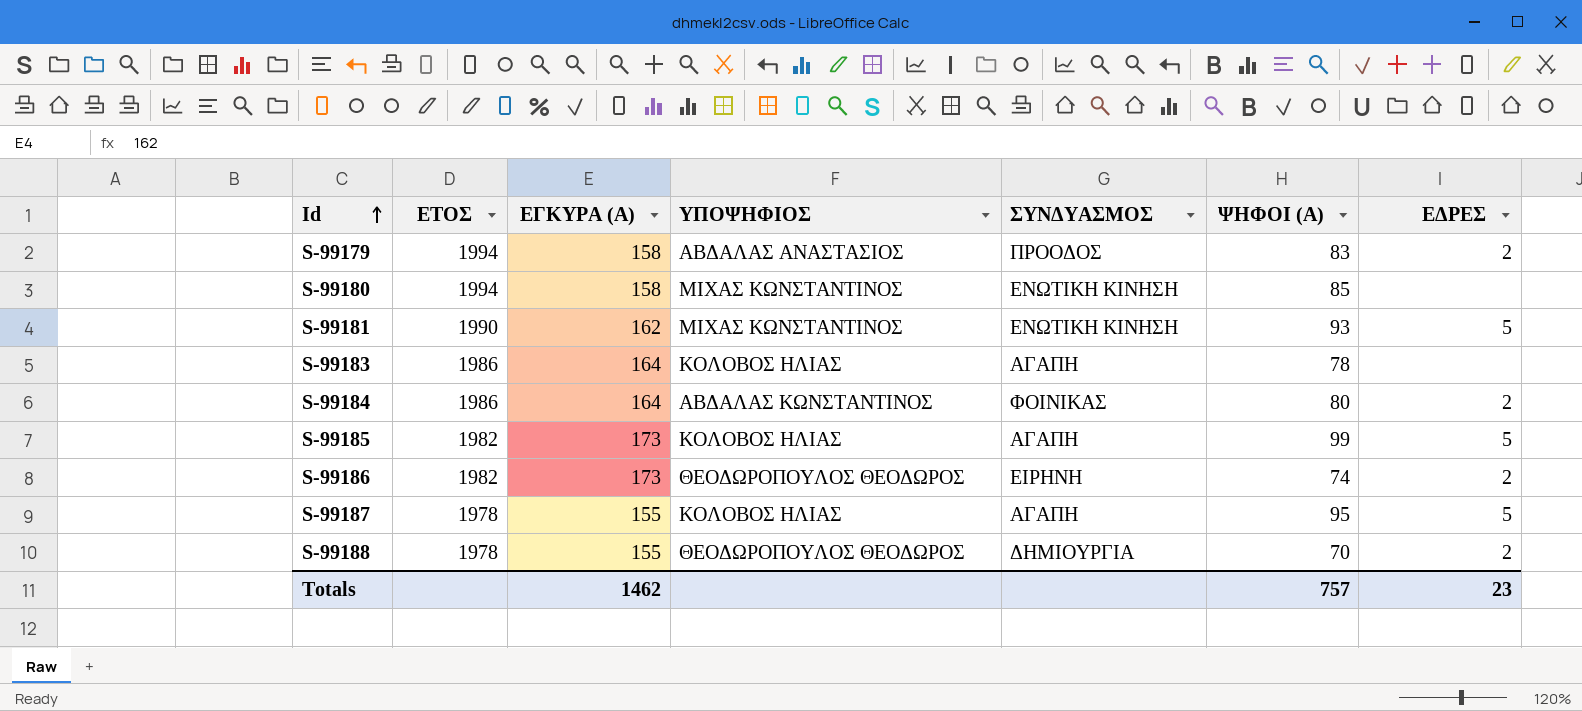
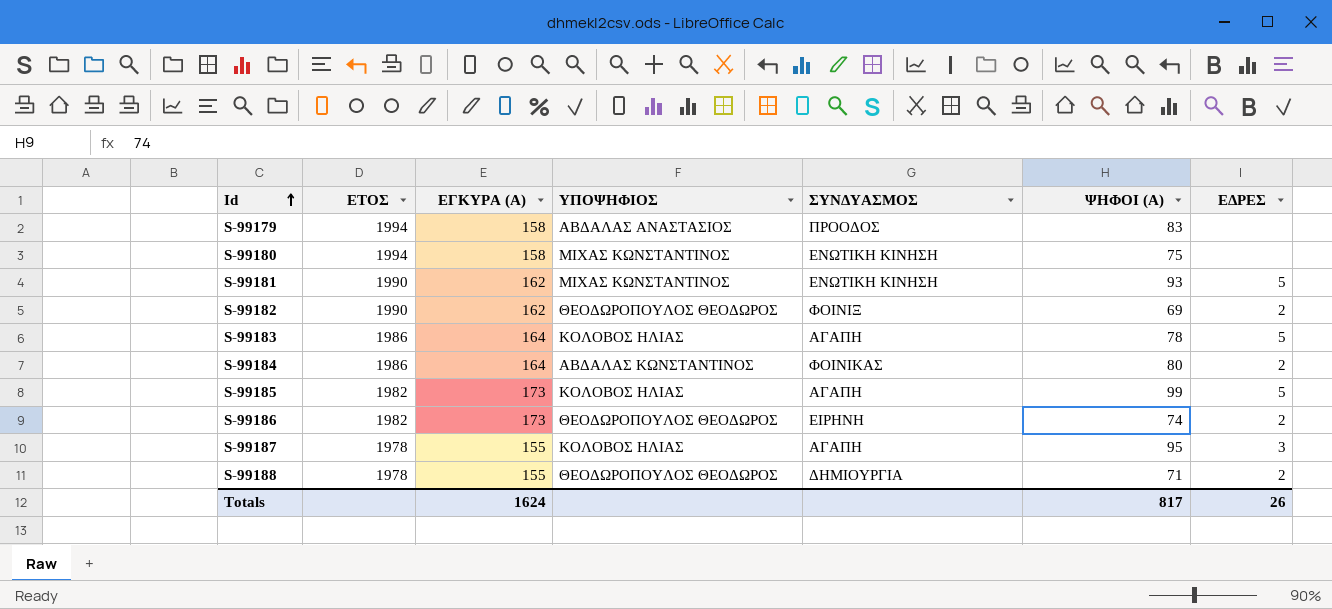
S-99179 | ΕΔΡΕΣ: 2 -> none
S-99180 | ΨΗΦΟΙ (Α): 85 -> 75
row S-99182: none -> 1990 | 162 | ΘΕΟΔΩΡΟΠΟΥΛΟΣ ΘΕΟΔΩΡΟΣ | ΦΟΙΝΙΞ | 69 | 2
S-99183 | ΕΔΡΕΣ: none -> 5
S-99187 | ΕΔΡΕΣ: 5 -> 3
S-99188 | ΨΗΦΟΙ (Α): 70 -> 71
Totals | ΕΓΚΥΡΑ (Α): 1462 -> 1624
Totals | ΨΗΦΟΙ (Α): 757 -> 817
Totals | ΕΔΡΕΣ: 23 -> 26

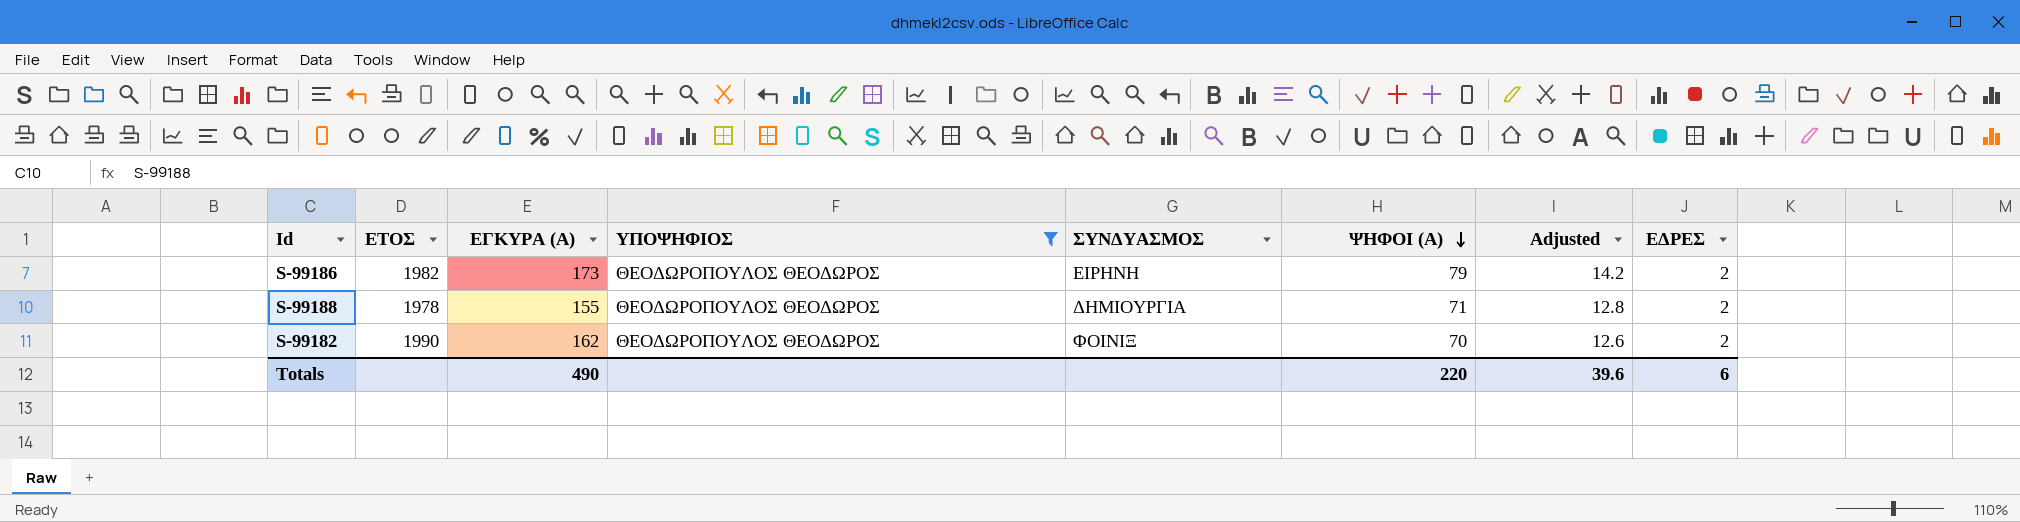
filter: none -> ΥΠΟΨΗΦΙΟΣ = ΘΕΟΔΩΡΟΠΟΥΛΟΣ ΘΕΟΔΩΡΟΣ
row order: Id ascending -> ΨΗΦΟΙ (Α) descending
column Adjusted | formula: none -> [ΨΗΦΟΙ (Α)] * 0.18
S-99186 | ΨΗΦΟΙ (Α): 74 -> 79
S-99182 | ΨΗΦΟΙ (Α): 69 -> 70
Totals | ΕΓΚΥΡΑ (Α): 1624 -> 490
Totals | ΨΗΦΟΙ (Α): 817 -> 220
Totals | ΕΔΡΕΣ: 26 -> 6

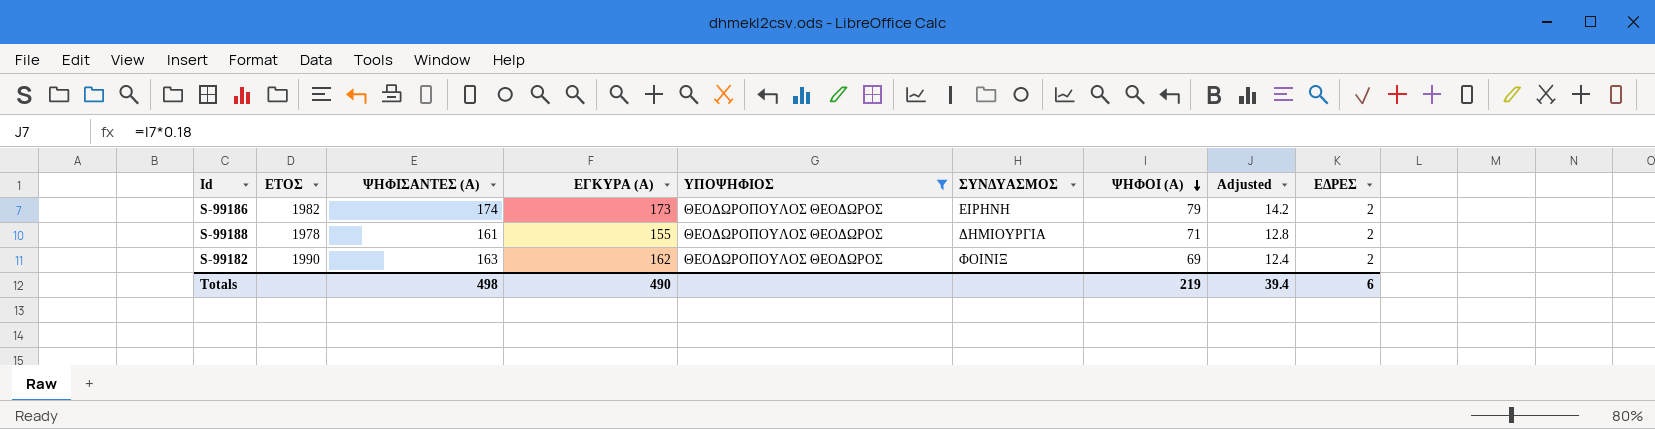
column ΨΗΦΙΣΑΝΤΕΣ (Α) | position: none -> 3
S-99182 | ΨΗΦΟΙ (Α): 70 -> 69
S-99182 | Adjusted: 12.6 -> 12.4
Totals | ΨΗΦΟΙ (Α): 220 -> 219
Totals | Adjusted: 39.6 -> 39.4

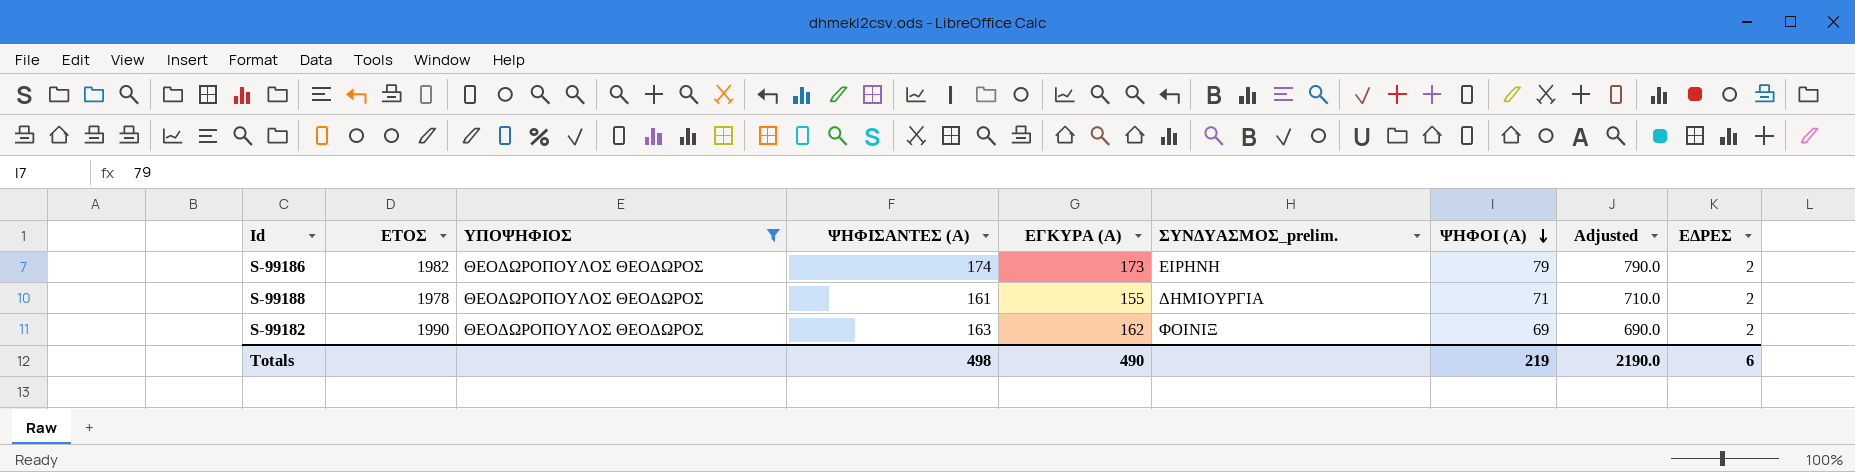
column ΥΠΟΨΗΦΙΟΣ | position: 5 -> 3
column name: ΣΥΝΔΥΑΣΜΟΣ -> ΣΥΝΔΥΑΣΜΟΣ_prelim.
column Adjusted | formula: [ΨΗΦΟΙ (Α)] * 0.18 -> [ΨΗΦΟΙ (Α)] * 10
Totals | Adjusted: 39.4 -> 2190.0

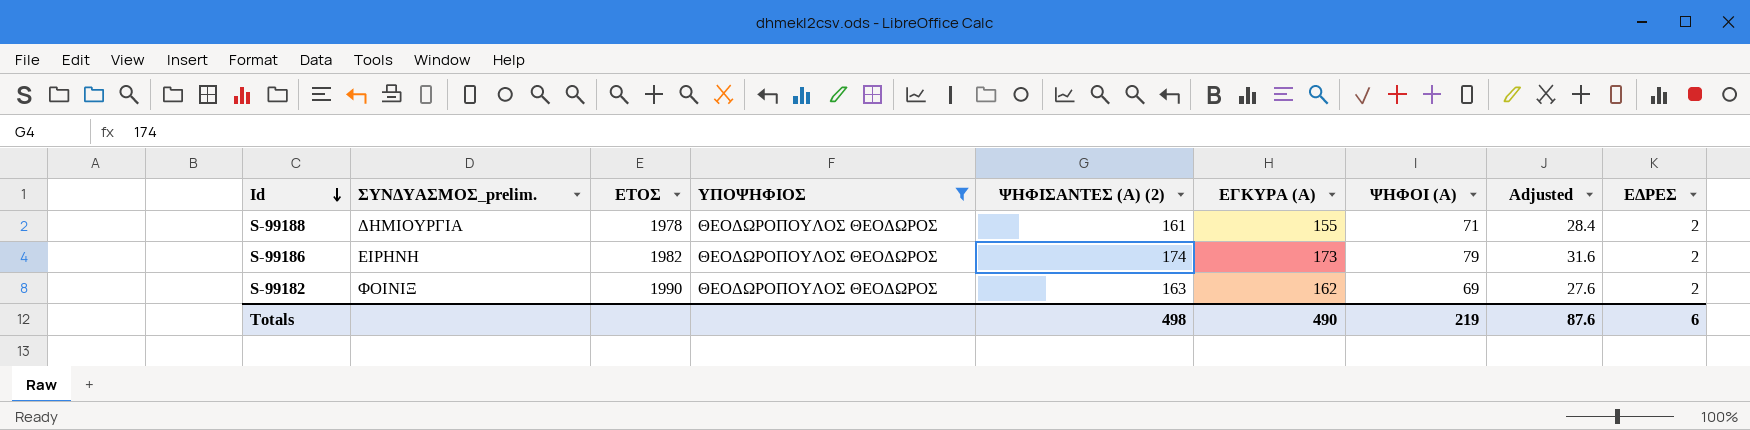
row order: ΨΗΦΟΙ (Α) descending -> Id descending
column ΣΥΝΔΥΑΣΜΟΣ_prelim. | position: 6 -> 2
column name: ΨΗΦΙΣΑΝΤΕΣ (Α) -> ΨΗΦΙΣΑΝΤΕΣ (Α) (2)
column Adjusted | formula: [ΨΗΦΟΙ (Α)] * 10 -> [ΨΗΦΟΙ (Α)] * 0.4
Totals | Adjusted: 2190.0 -> 87.6

